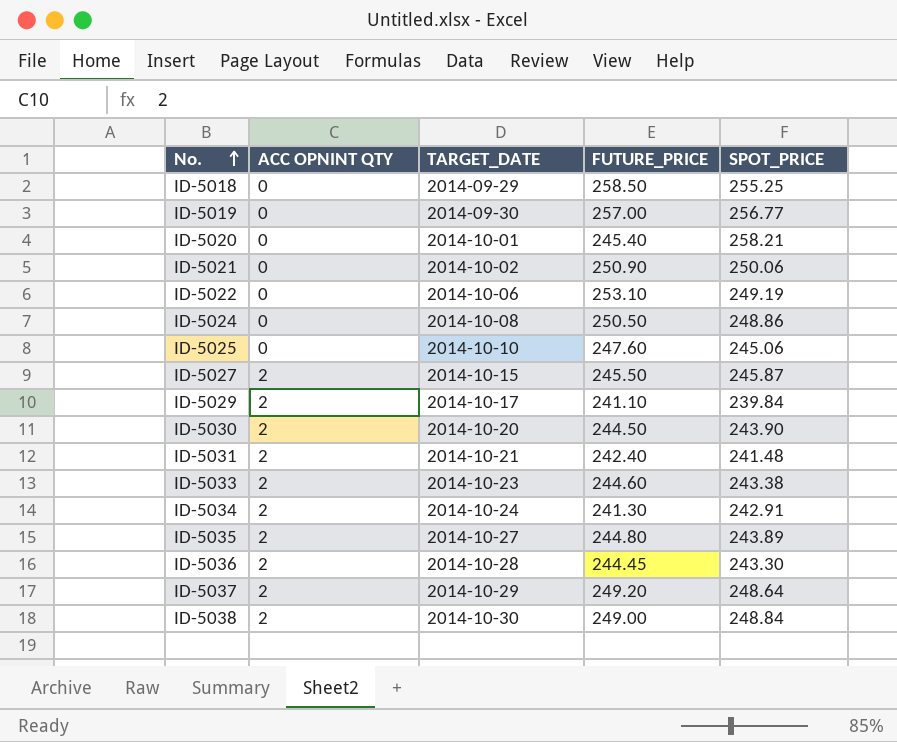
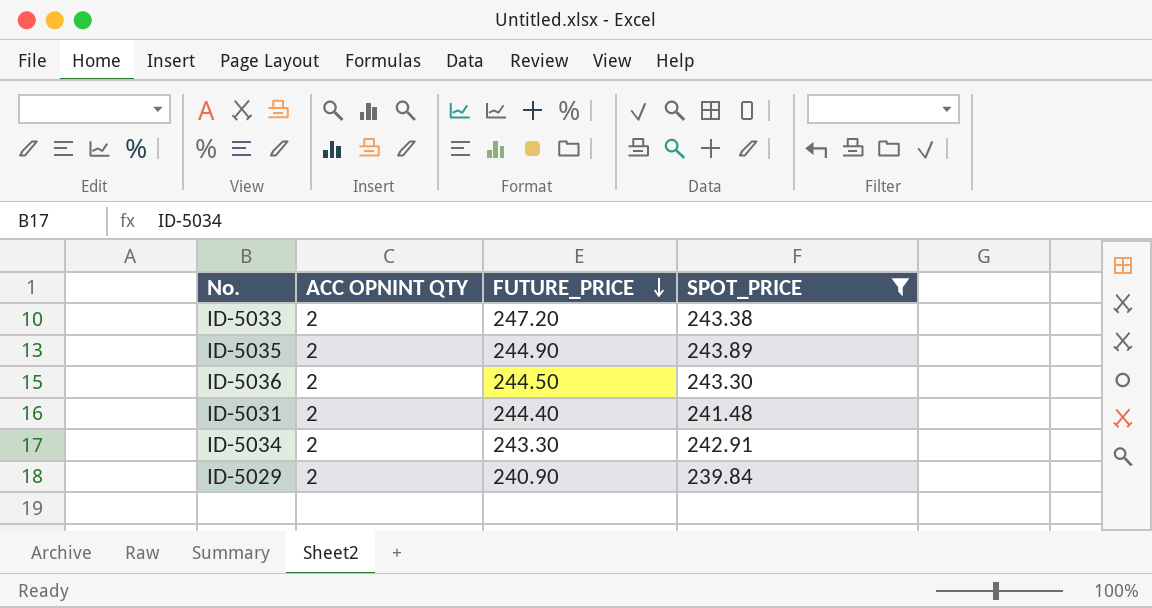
filter: none -> SPOT_PRICE <= 243.89
row order: No. ascending -> FUTURE_PRICE descending
column TARGET_DATE | position: 3 -> none
ID-5033 | FUTURE_PRICE: 244.60 -> 247.20
ID-5035 | FUTURE_PRICE: 244.80 -> 244.90
ID-5036 | FUTURE_PRICE: 244.45 -> 244.50
ID-5031 | FUTURE_PRICE: 242.40 -> 244.40
ID-5034 | FUTURE_PRICE: 241.30 -> 243.30
ID-5029 | FUTURE_PRICE: 241.10 -> 240.90

